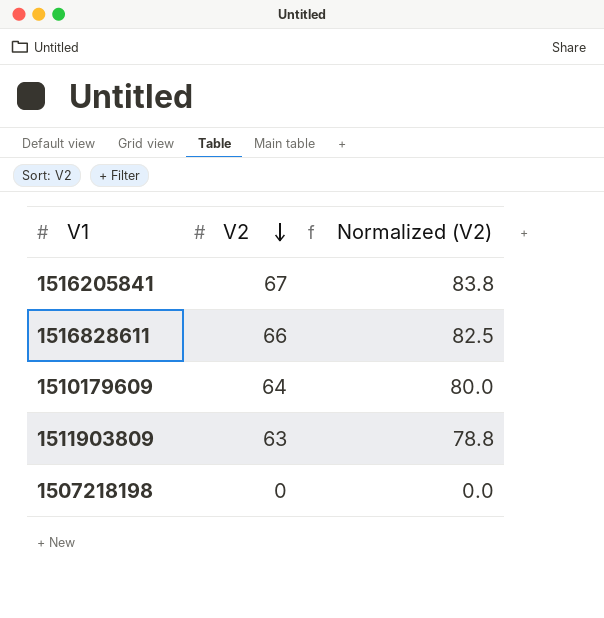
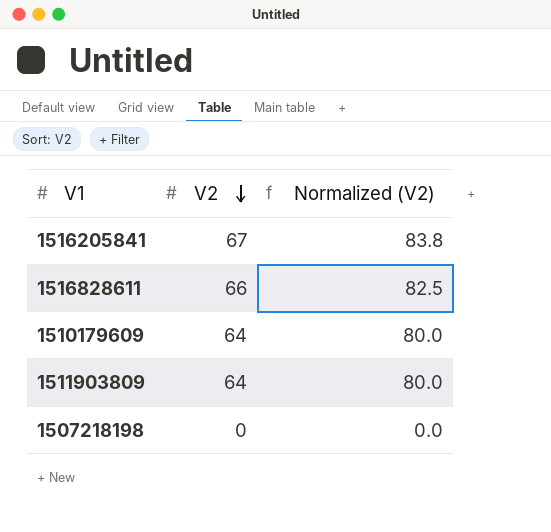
1511903809 | V2: 63 -> 64
1511903809 | Normalized (V2): 78.8 -> 80.0

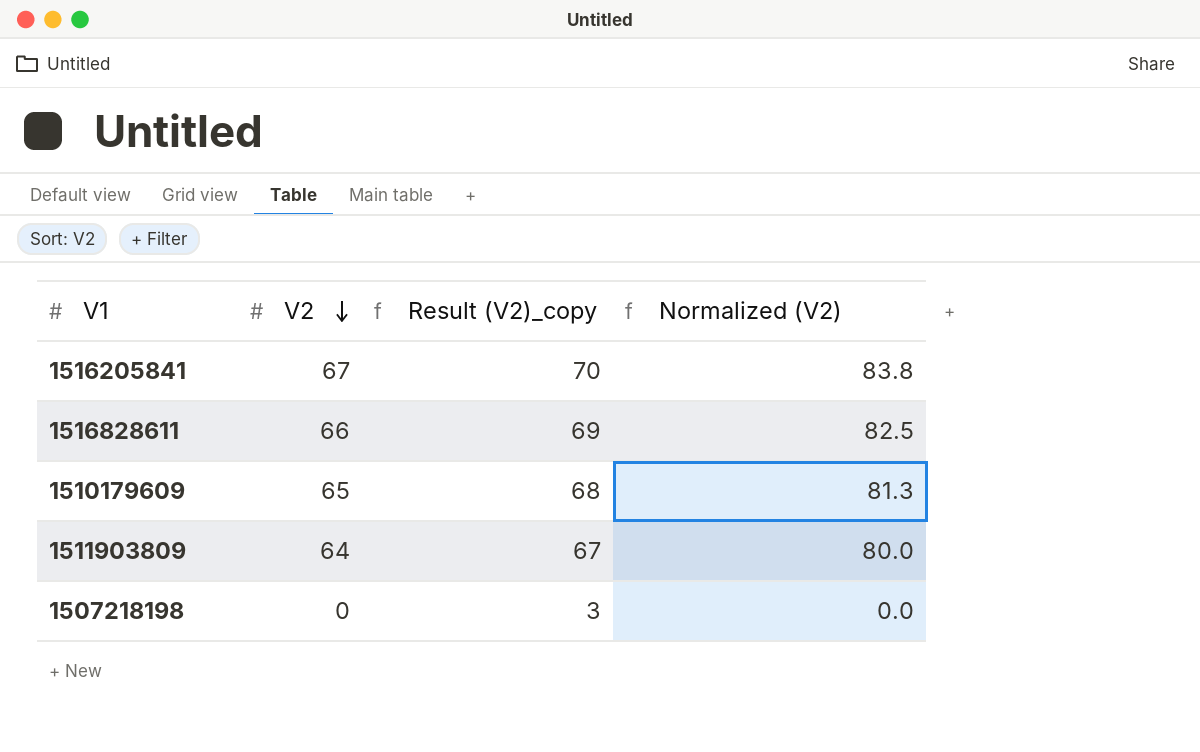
column Result (V2)_copy | formula: none -> [V2] + 3
1510179609 | V2: 64 -> 65
1510179609 | Normalized (V2): 80.0 -> 81.3

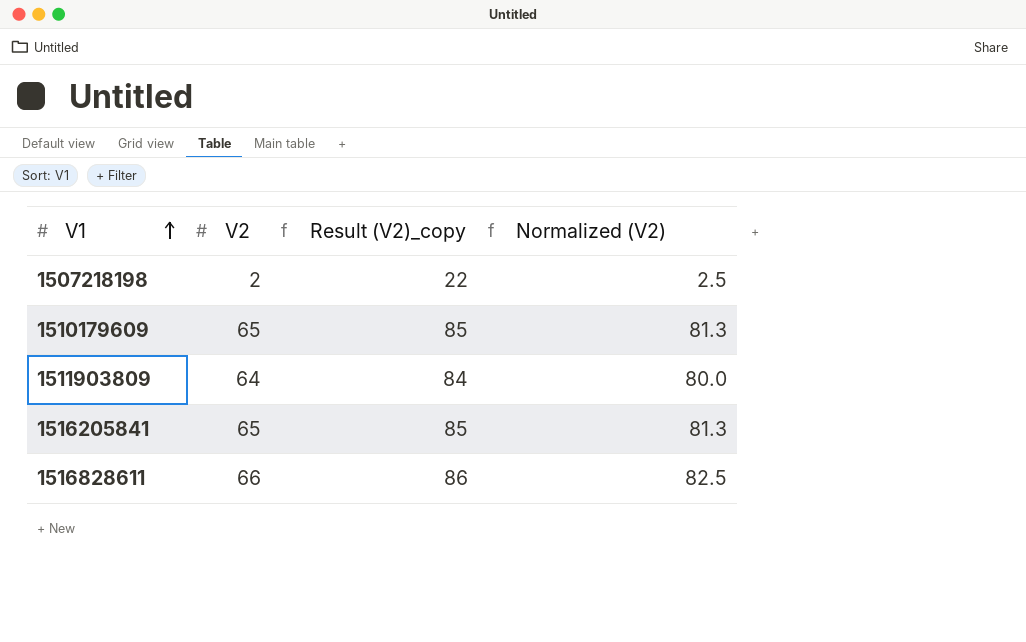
row order: V2 descending -> V1 ascending
column Result (V2)_copy | formula: [V2] + 3 -> [V2] + 20
1507218198 | V2: 0 -> 2
1507218198 | Normalized (V2): 0.0 -> 2.5
1516205841 | V2: 67 -> 65
1516205841 | Normalized (V2): 83.8 -> 81.3

